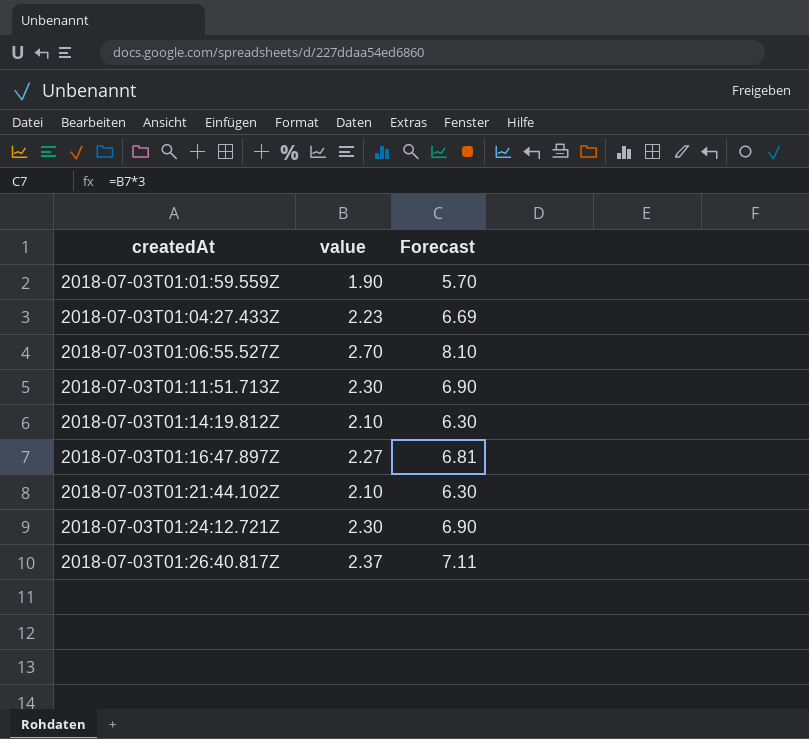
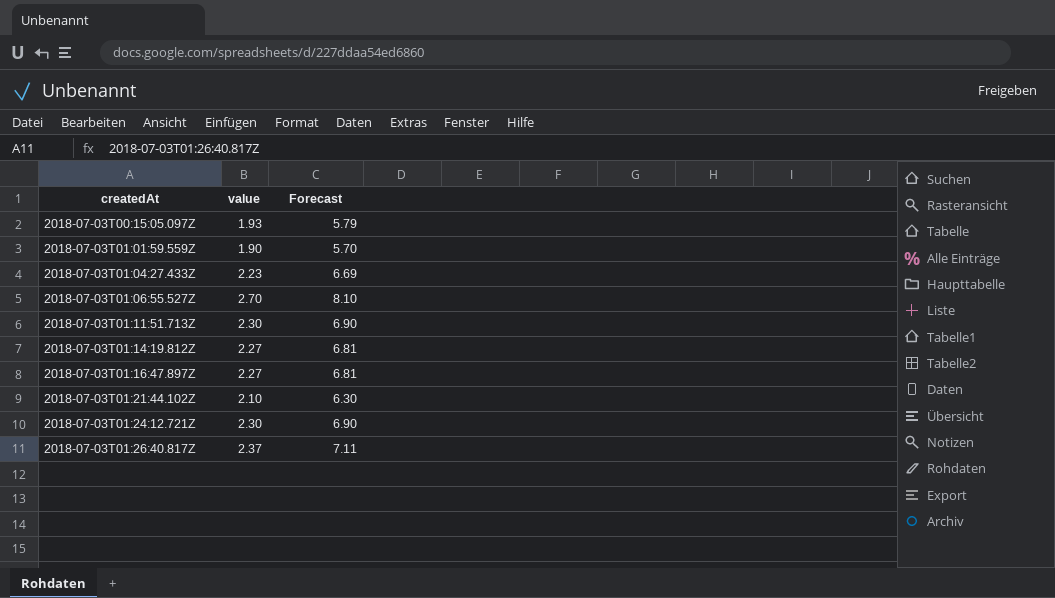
row 2018-07-03T00:15:05.097Z: none -> 1.93 | 5.79
2018-07-03T01:14:19.812Z | value: 2.10 -> 2.27
2018-07-03T01:14:19.812Z | Forecast: 6.30 -> 6.81

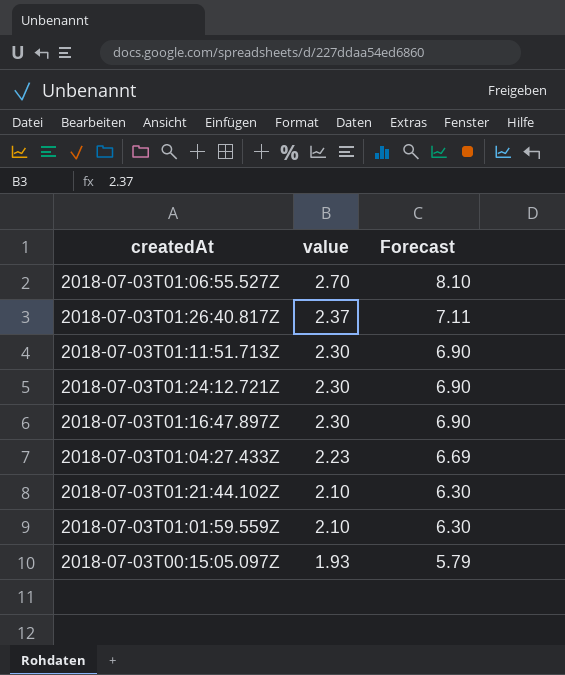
row order: createdAt ascending -> value descending
row 2018-07-03T01:14:19.812Z: 2.27 | 6.81 -> none
2018-07-03T01:16:47.897Z | value: 2.27 -> 2.30
2018-07-03T01:16:47.897Z | Forecast: 6.81 -> 6.90
2018-07-03T01:01:59.559Z | value: 1.90 -> 2.10
2018-07-03T01:01:59.559Z | Forecast: 5.70 -> 6.30

